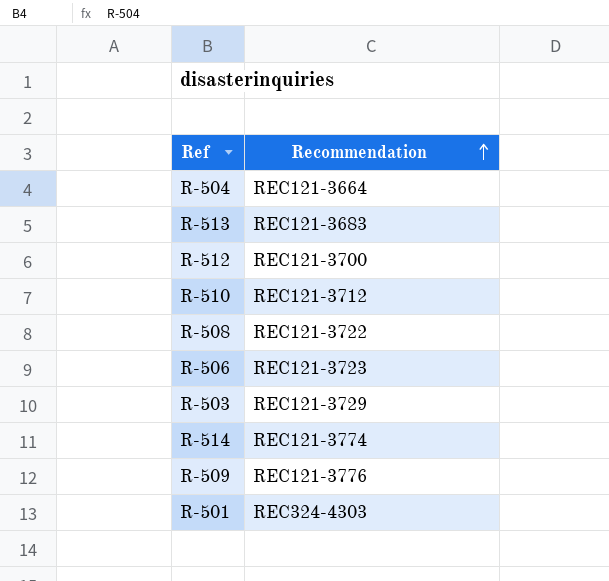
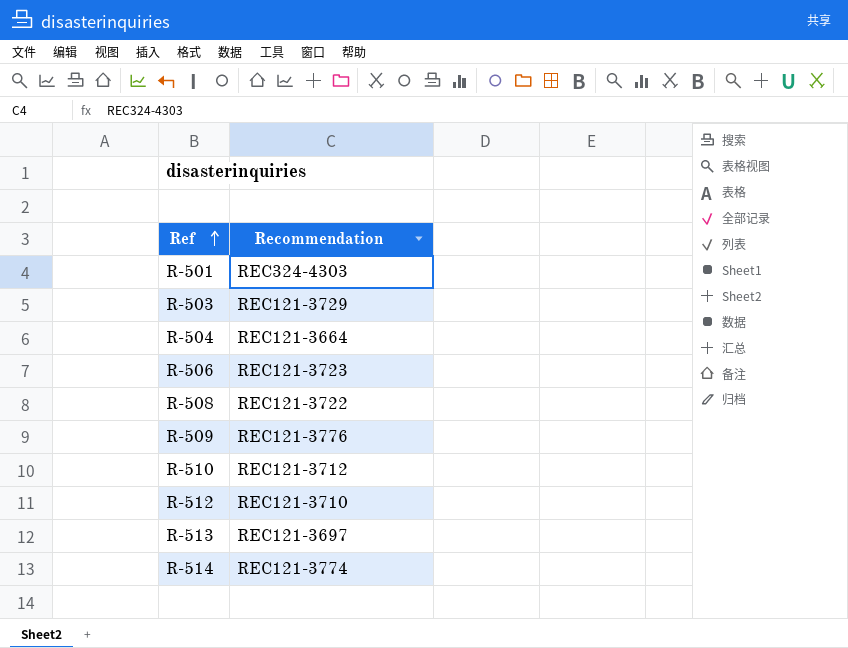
row order: Recommendation ascending -> Ref ascending
R-512 | Recommendation: REC121-3700 -> REC121-3710
R-513 | Recommendation: REC121-3683 -> REC121-3697

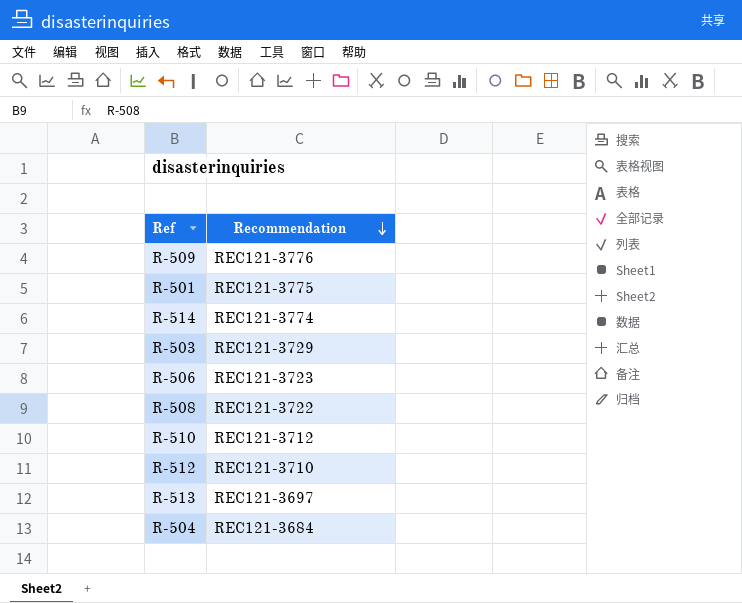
row order: Ref ascending -> Recommendation descending
R-501 | Recommendation: REC324-4303 -> REC121-3775
R-504 | Recommendation: REC121-3664 -> REC121-3684

